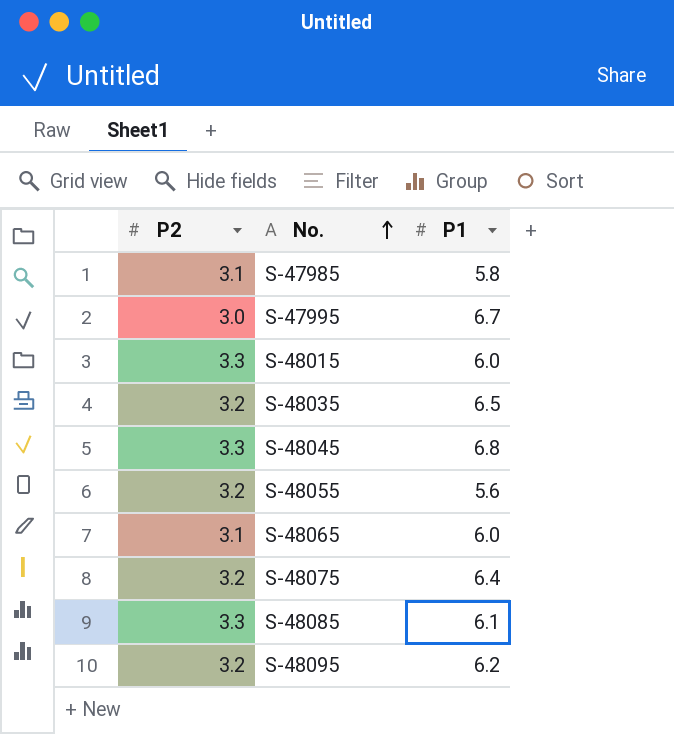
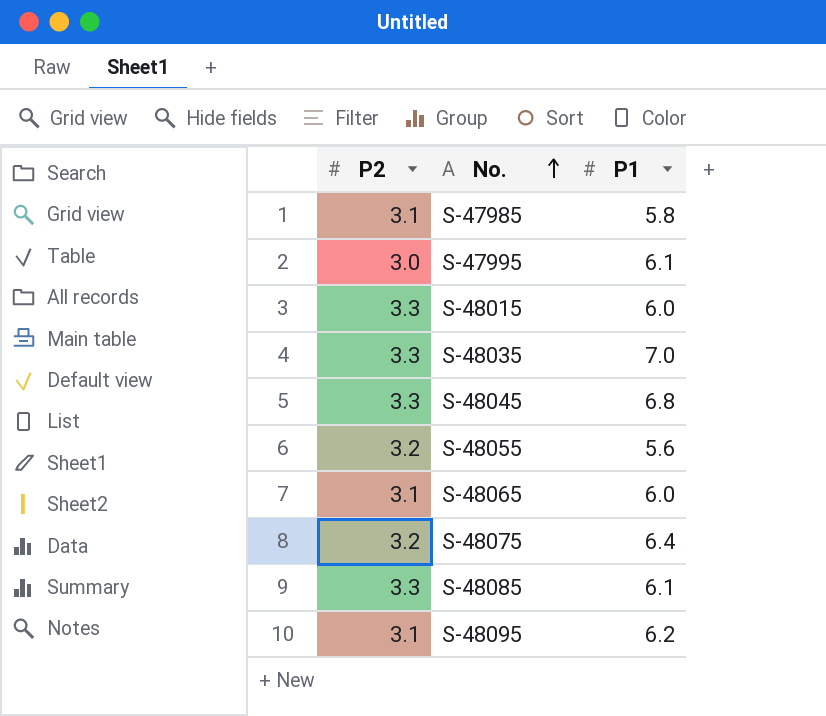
S-47995 | P1: 6.7 -> 6.1
S-48035 | P2: 3.2 -> 3.3
S-48035 | P1: 6.5 -> 7.0
S-48095 | P2: 3.2 -> 3.1

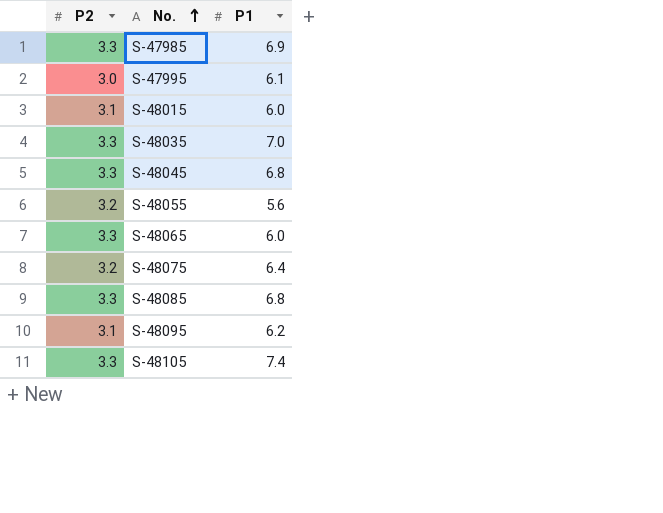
S-47985 | P2: 3.1 -> 3.3
S-47985 | P1: 5.8 -> 6.9
S-48015 | P2: 3.3 -> 3.1
S-48065 | P2: 3.1 -> 3.3
S-48085 | P1: 6.1 -> 6.8
row S-48105: none -> 3.3 | 7.4

